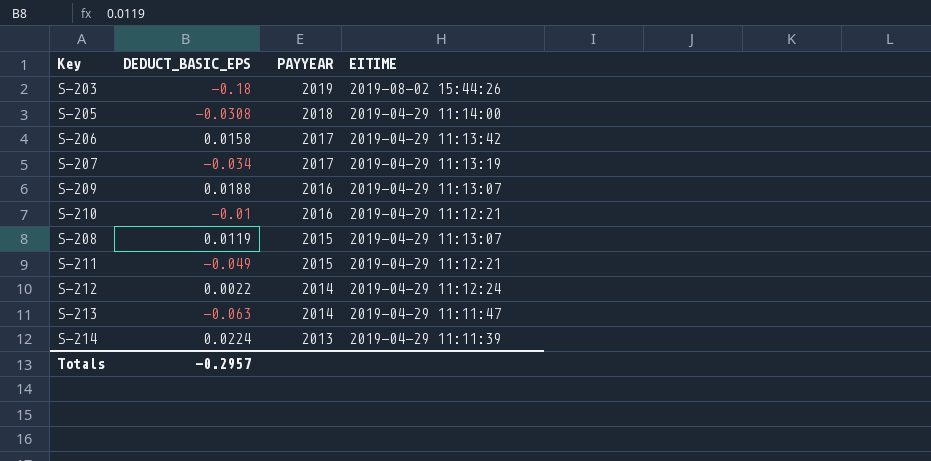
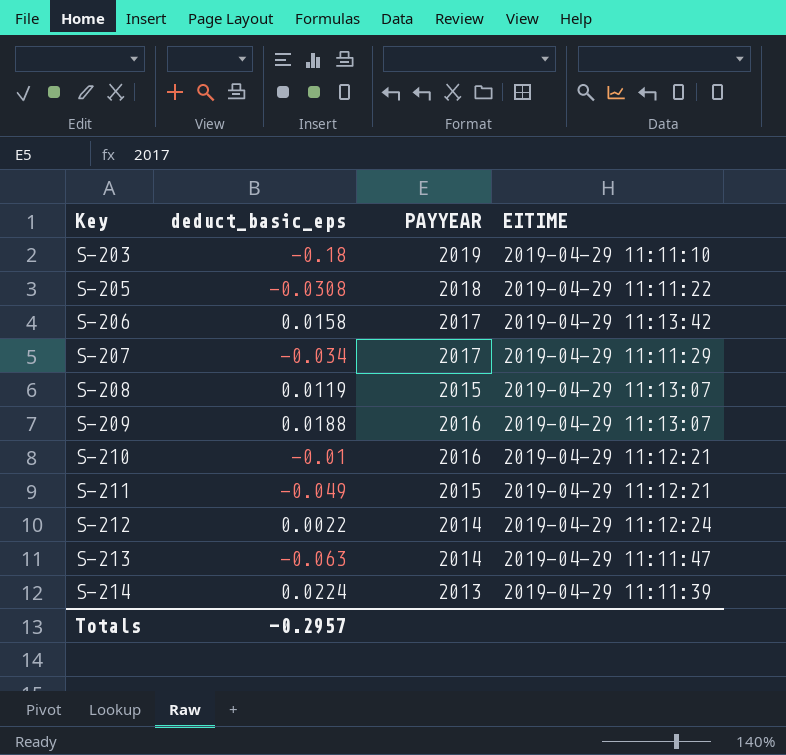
row order: PAYYEAR descending -> Key ascending
column name: DEDUCT_BASIC_EPS -> deduct_basic_eps
S-203 | EITIME: 2019-08-02 15:44:26 -> 2019-04-29 11:11:10
S-205 | EITIME: 2019-04-29 11:14:00 -> 2019-04-29 11:11:22
S-207 | EITIME: 2019-04-29 11:13:19 -> 2019-04-29 11:11:29

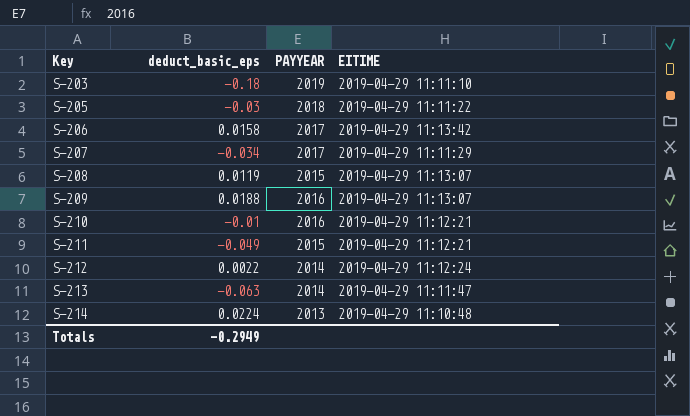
S-205 | deduct_basic_eps: -0.0308 -> -0.03
S-214 | EITIME: 2019-04-29 11:11:39 -> 2019-04-29 11:10:48
Totals | deduct_basic_eps: -0.2957 -> -0.2949

